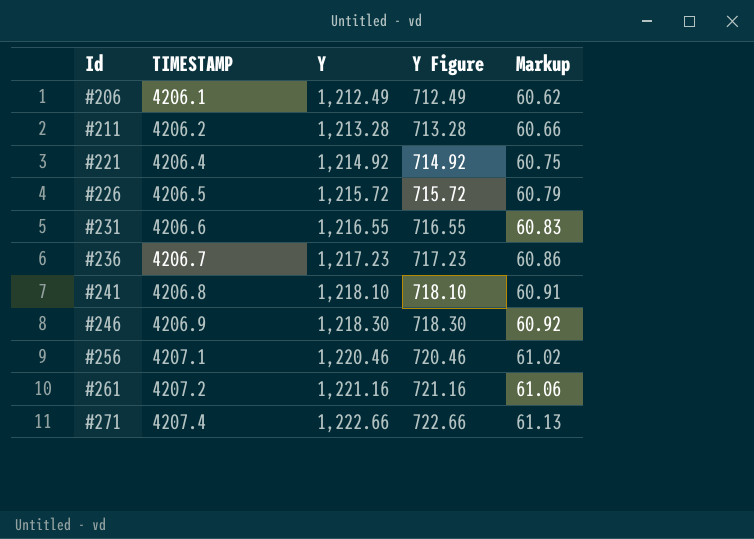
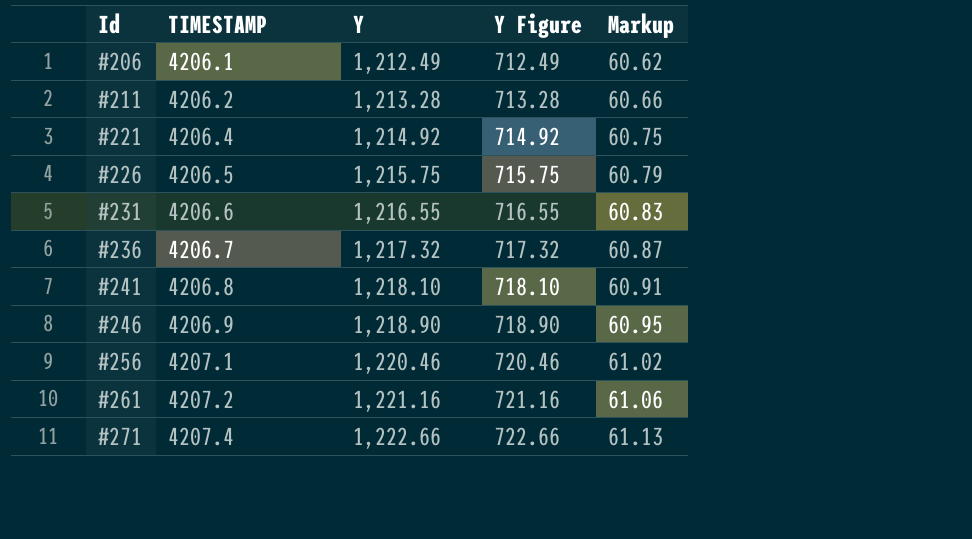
#226 | Y: 1,215.72 -> 1,215.75
#226 | Y Figure: 715.72 -> 715.75
#236 | Y: 1,217.23 -> 1,217.32
#236 | Y Figure: 717.23 -> 717.32
#236 | Markup: 60.86 -> 60.87
#246 | Y: 1,218.30 -> 1,218.90
#246 | Y Figure: 718.30 -> 718.90
#246 | Markup: 60.92 -> 60.95

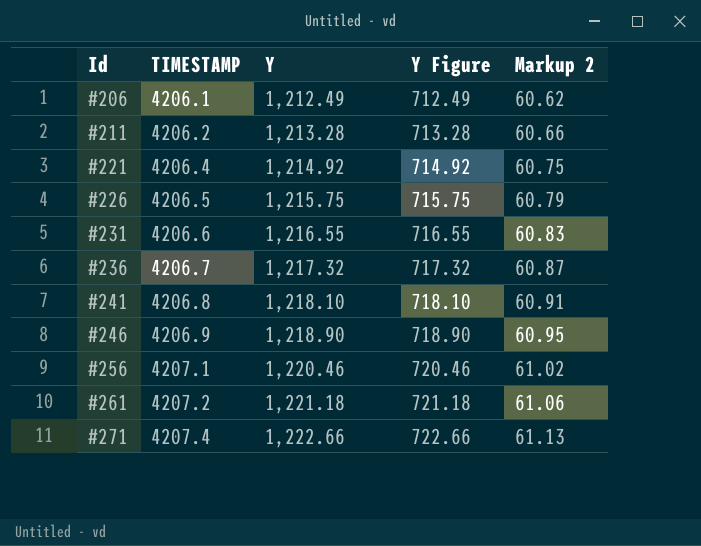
column name: Markup -> Markup 2
#261 | Y: 1,221.16 -> 1,221.18
#261 | Y Figure: 721.16 -> 721.18

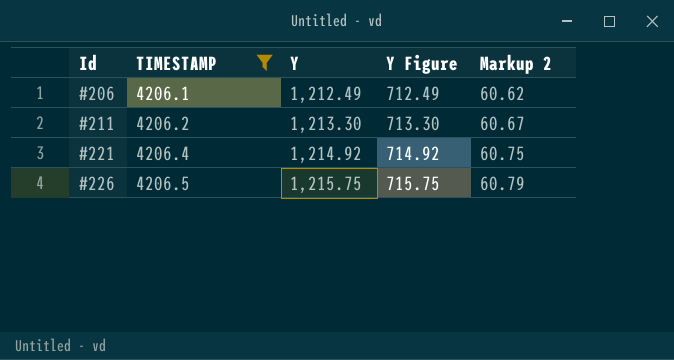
filter: none -> TIMESTAMP <= 4206.5
#211 | Y: 1,213.28 -> 1,213.30
#211 | Y Figure: 713.28 -> 713.30
#211 | Markup 2: 60.66 -> 60.67

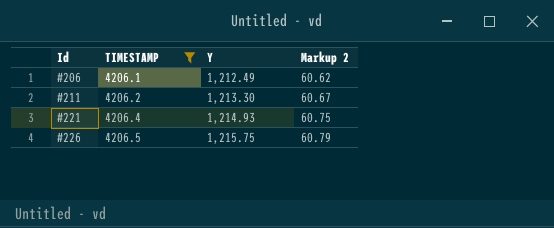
column Y Figure | formula: [Y] - 500 -> none
#221 | Y: 1,214.92 -> 1,214.93

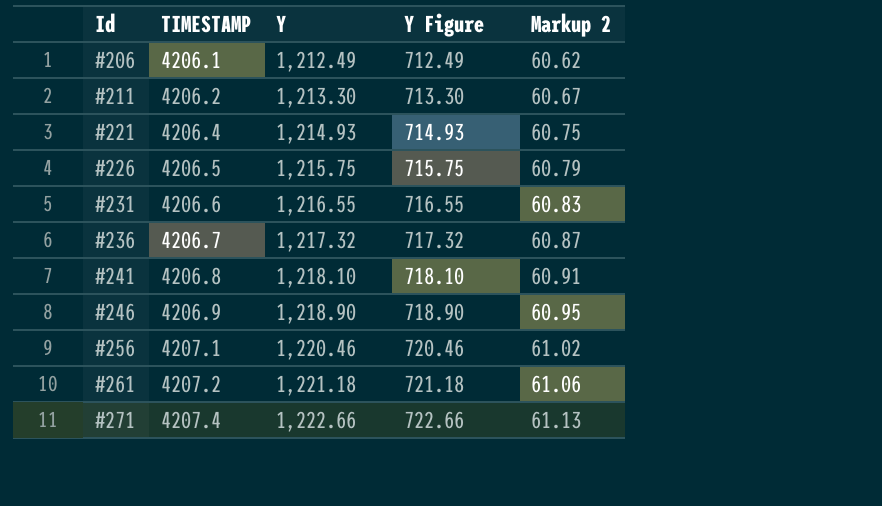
filter: TIMESTAMP <= 4206.5 -> none
column Y Figure | formula: none -> [Y] - 500

